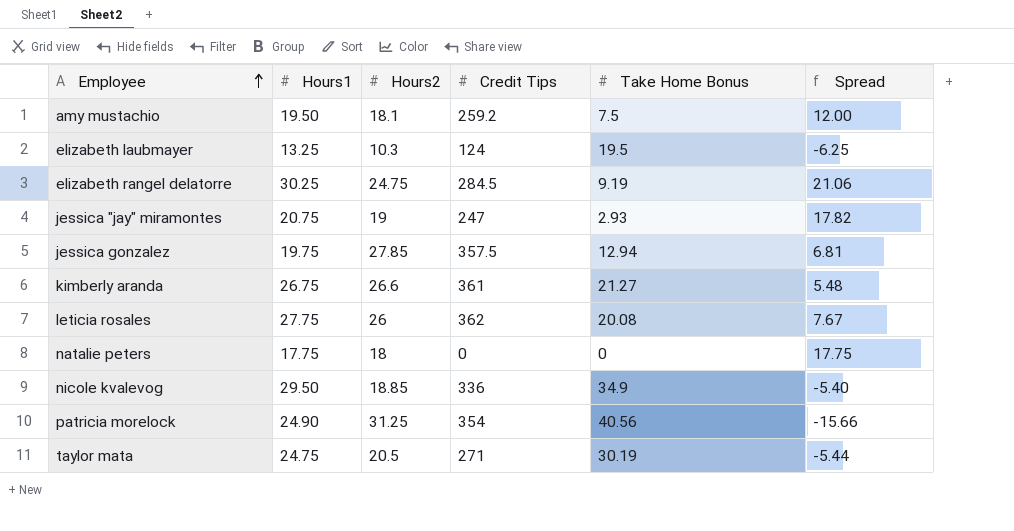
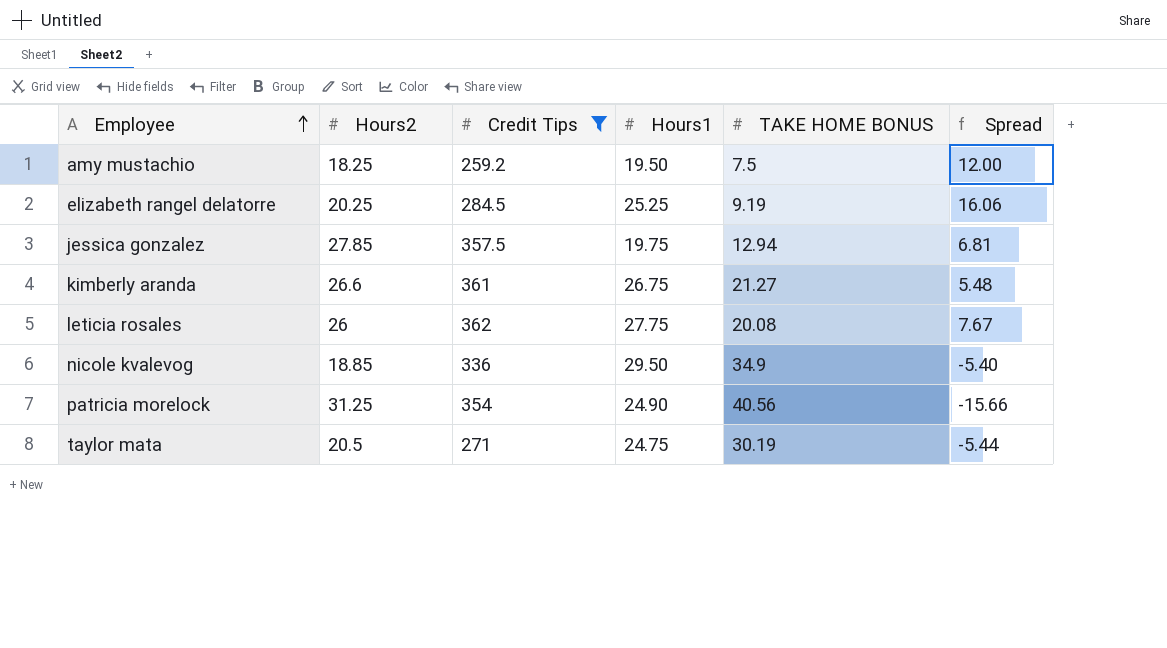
filter: none -> Credit Tips >= 259.2
column Hours1 | position: 2 -> 4
column name: Take Home Bonus -> TAKE HOME BONUS
amy mustachio | Hours2: 18.1 -> 18.25
elizabeth rangel delatorre | Hours2: 24.75 -> 20.25
elizabeth rangel delatorre | Hours1: 30.25 -> 25.25
elizabeth rangel delatorre | Spread: 21.06 -> 16.06

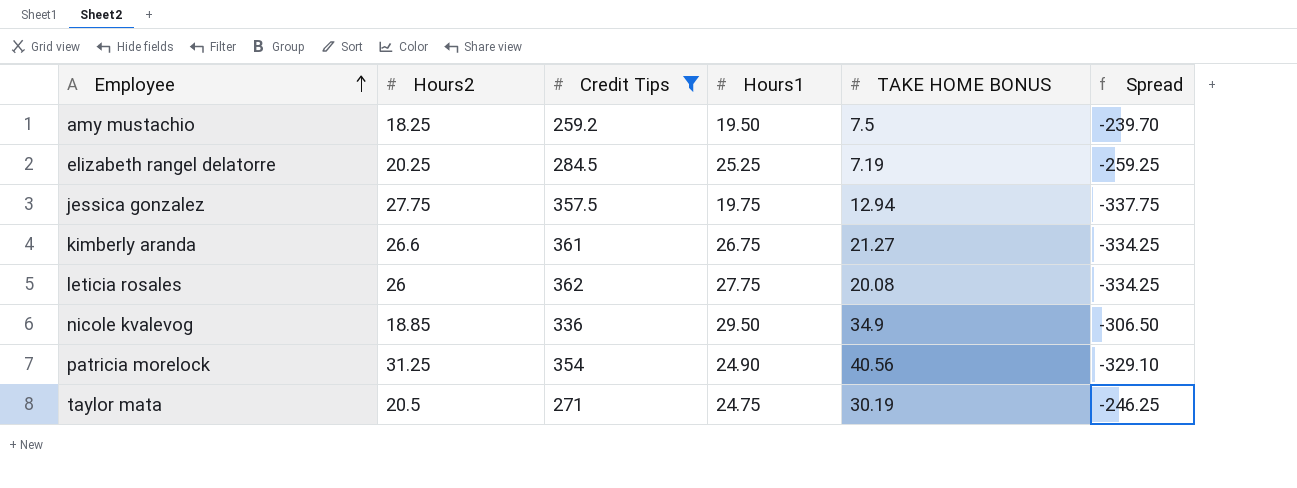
column Spread | formula: [Hours1] - [TAKE HOME BONUS] -> [Hours1] - [Credit Tips]
elizabeth rangel delatorre | TAKE HOME BONUS: 9.19 -> 7.19
jessica gonzalez | Hours2: 27.85 -> 27.75

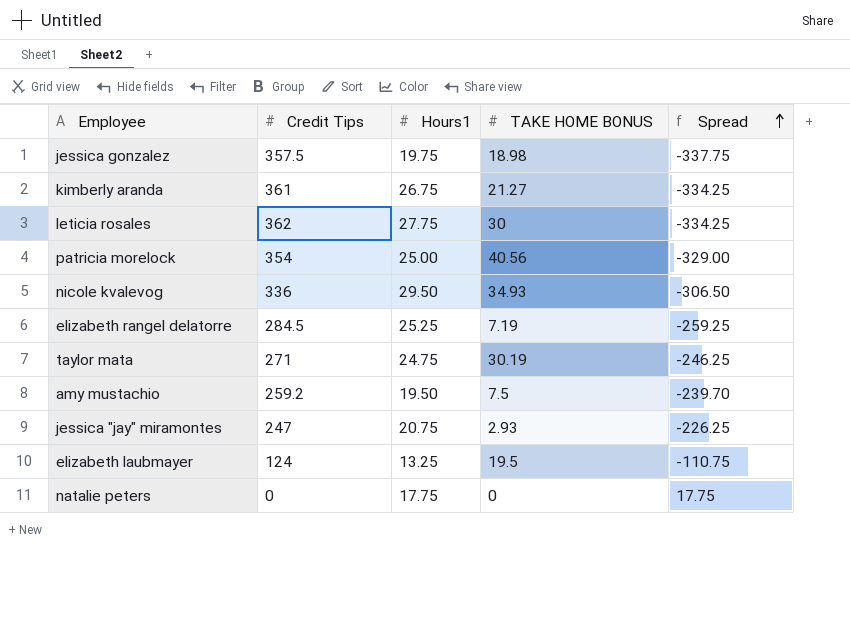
filter: Credit Tips >= 259.2 -> none
row order: Employee ascending -> Spread ascending
column Hours2 | position: 2 -> none
jessica gonzalez | TAKE HOME BONUS: 12.94 -> 18.98
leticia rosales | TAKE HOME BONUS: 20.08 -> 30
patricia morelock | Hours1: 24.90 -> 25.00
patricia morelock | Spread: -329.10 -> -329.00
nicole kvalevog | TAKE HOME BONUS: 34.9 -> 34.93

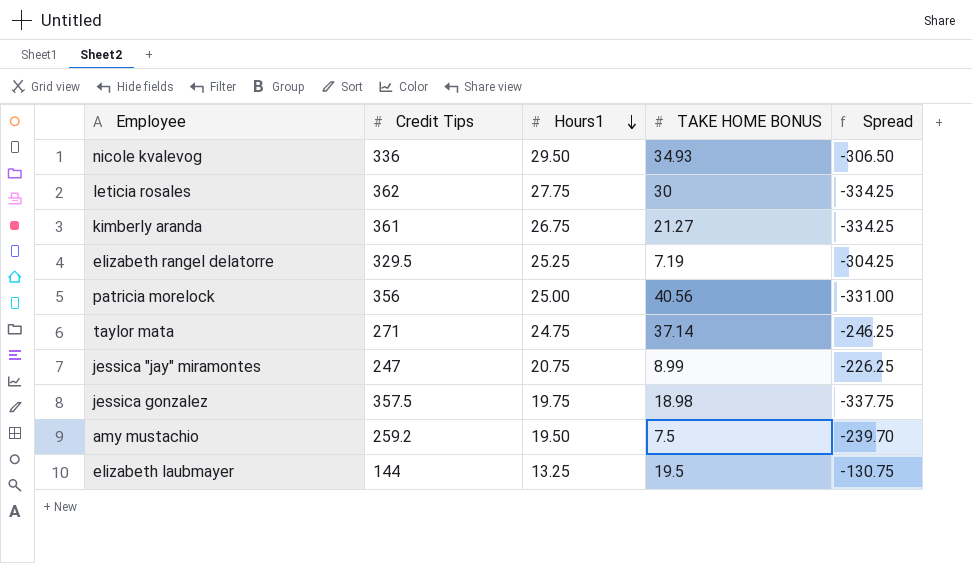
row order: Spread ascending -> Hours1 descending
row natalie peters: 0 | 17.75 | 0 | 17.75 -> none
elizabeth rangel delatorre | Credit Tips: 284.5 -> 329.5
elizabeth rangel delatorre | Spread: -259.25 -> -304.25
patricia morelock | Credit Tips: 354 -> 356
patricia morelock | Spread: -329.00 -> -331.00
taylor mata | TAKE HOME BONUS: 30.19 -> 37.14
jessica "jay" miramontes | TAKE HOME BONUS: 2.93 -> 8.99
elizabeth laubmayer | Credit Tips: 124 -> 144
elizabeth laubmayer | Spread: -110.75 -> -130.75

